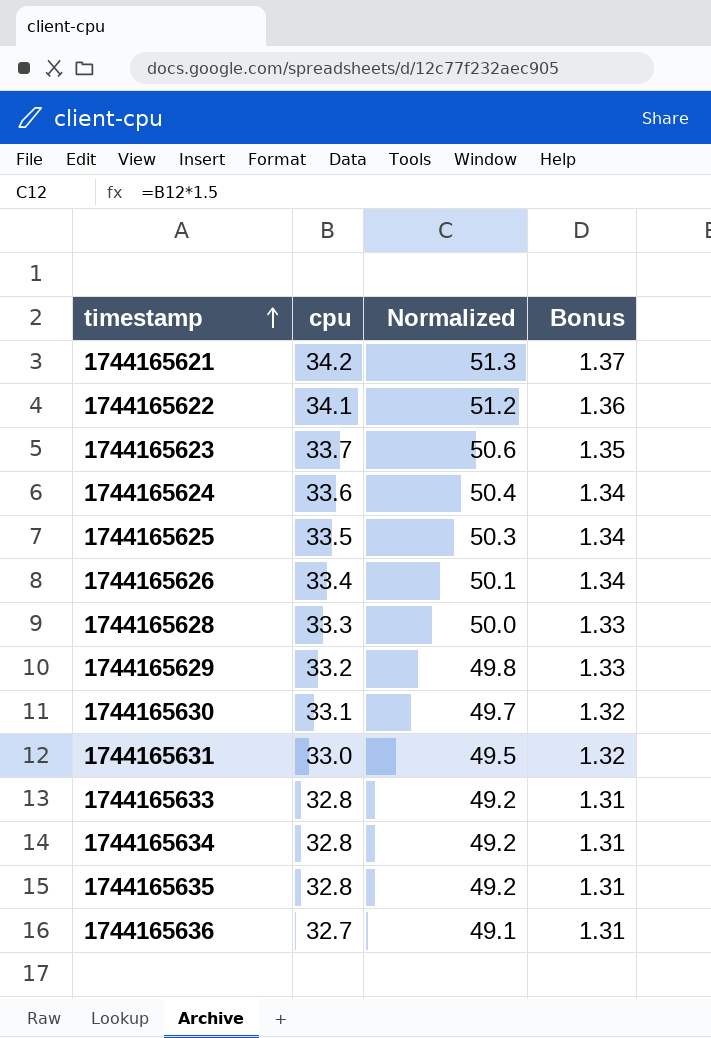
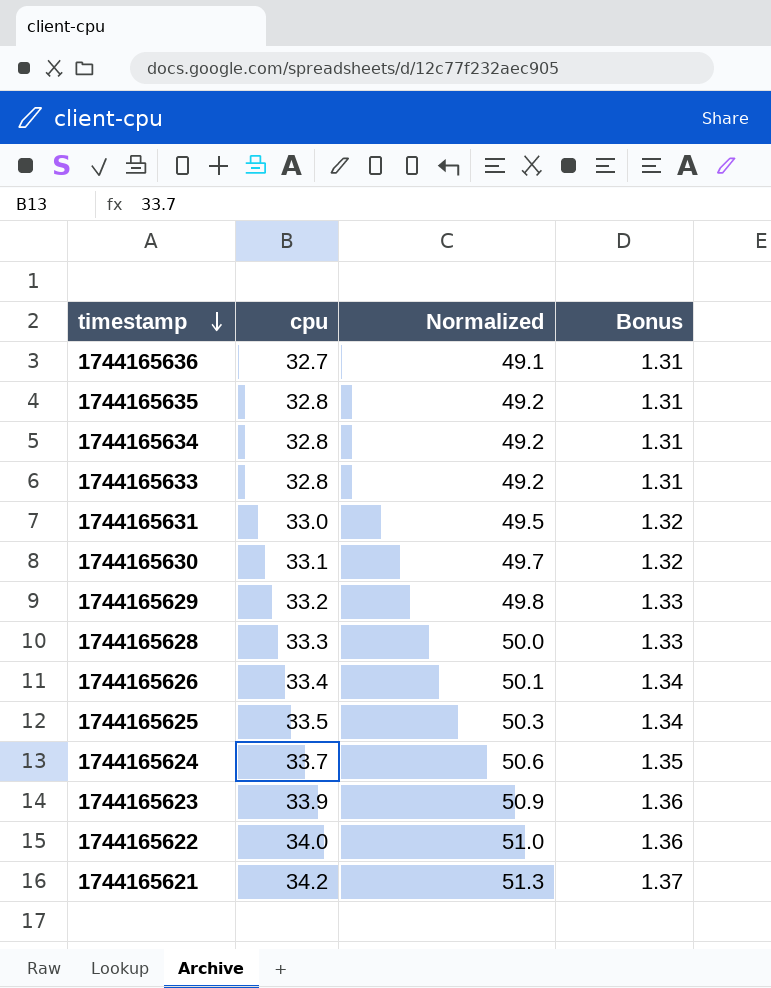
row order: timestamp ascending -> timestamp descending
1744165624 | cpu: 33.6 -> 33.7
1744165624 | Normalized: 50.4 -> 50.6
1744165624 | Bonus: 1.34 -> 1.35
1744165623 | cpu: 33.7 -> 33.9
1744165623 | Normalized: 50.6 -> 50.9
1744165623 | Bonus: 1.35 -> 1.36
1744165622 | cpu: 34.1 -> 34.0
1744165622 | Normalized: 51.2 -> 51.0

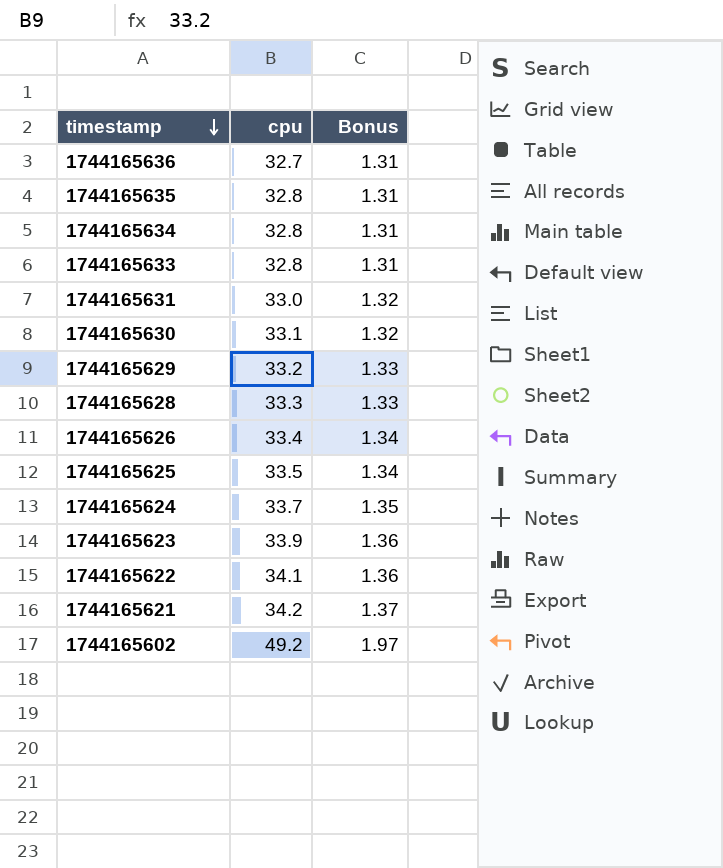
column Normalized | formula: [cpu] * 1.5 -> none
1744165622 | cpu: 34.0 -> 34.1
row 1744165602: none -> 49.2 | 1.97

